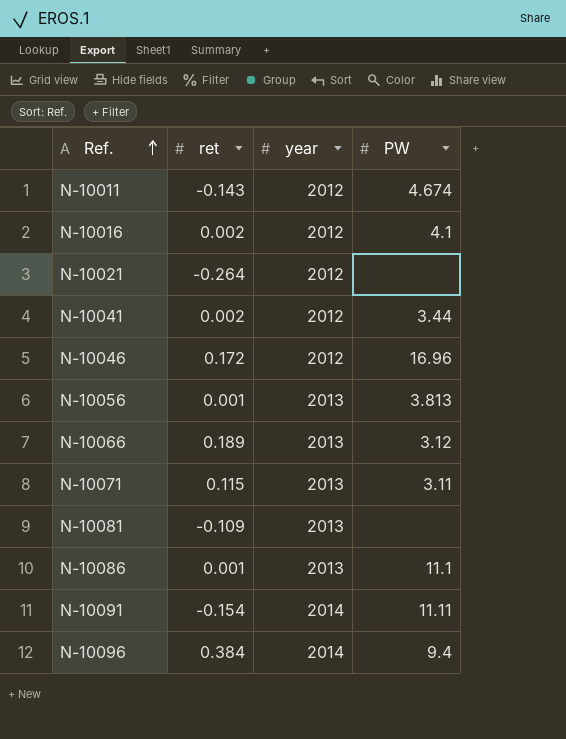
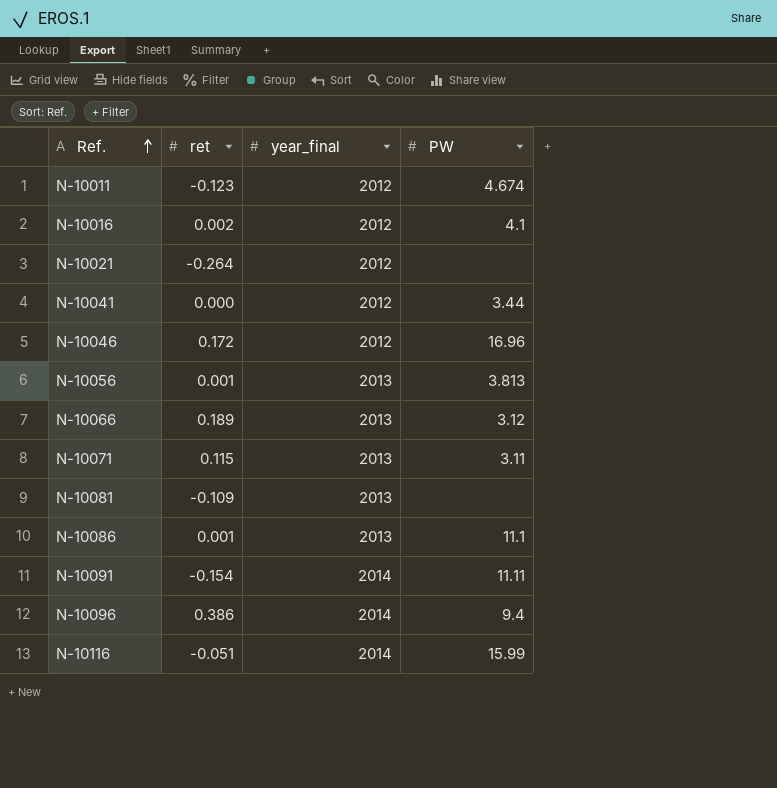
column name: year -> year_final
N-10011 | ret: -0.143 -> -0.123
N-10041 | ret: 0.002 -> 0.000
N-10096 | ret: 0.384 -> 0.386
row N-10116: none -> -0.051 | 2014 | 15.99

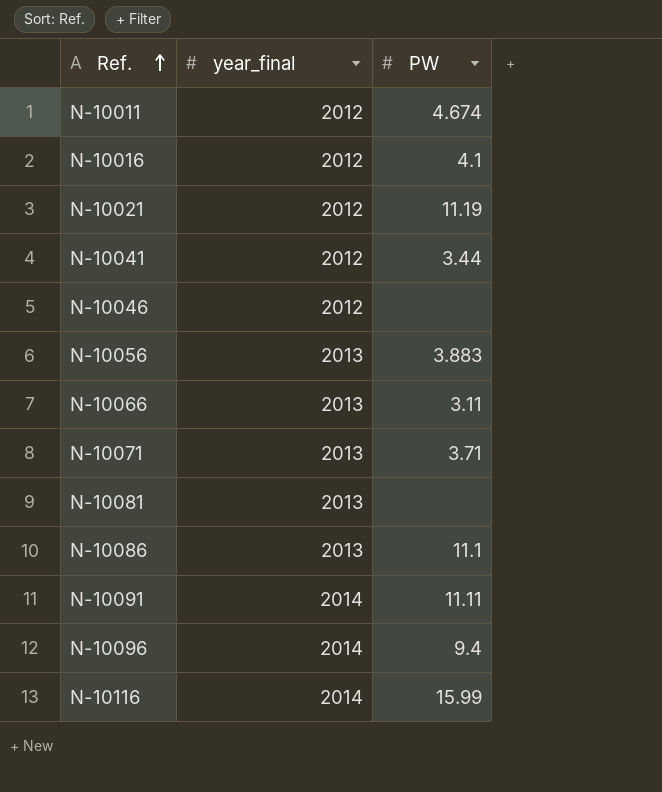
column ret | position: 2 -> none
N-10021 | PW: none -> 11.19
N-10046 | PW: 16.96 -> none
N-10056 | PW: 3.813 -> 3.883
N-10066 | PW: 3.12 -> 3.11
N-10071 | PW: 3.11 -> 3.71

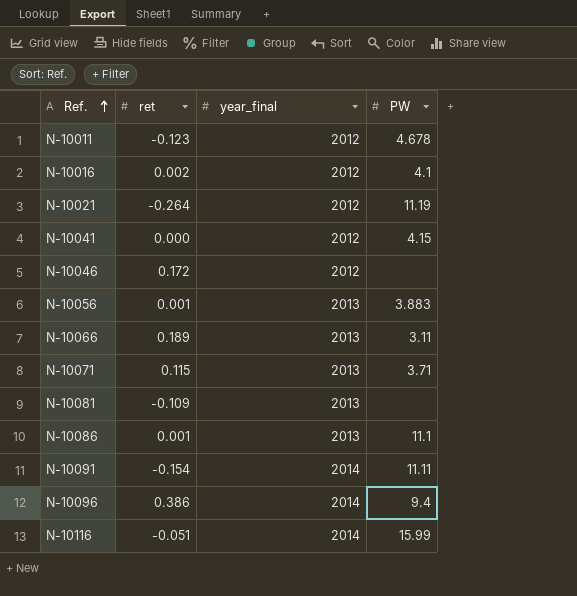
column ret | position: none -> 2
N-10011 | PW: 4.674 -> 4.678
N-10041 | PW: 3.44 -> 4.15

